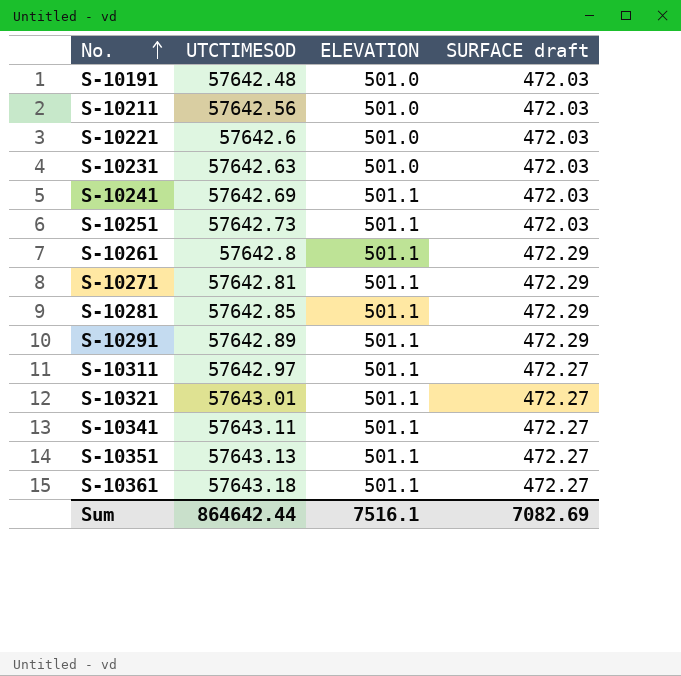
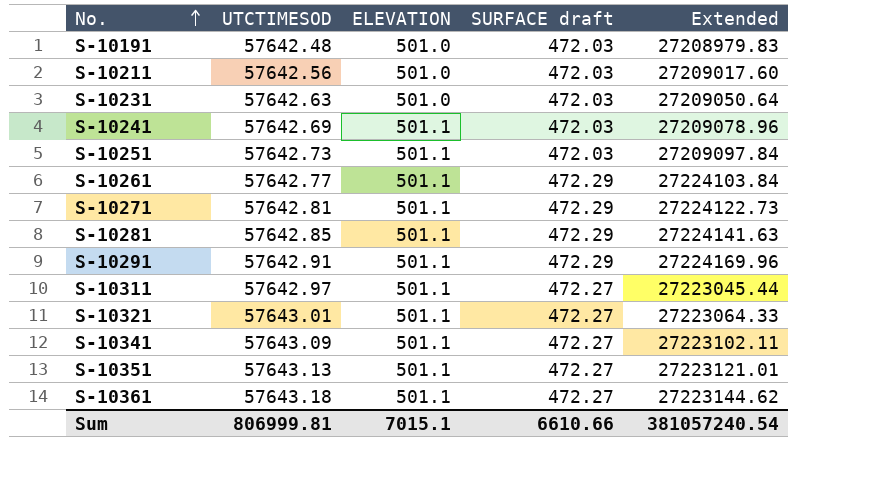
column Extended | formula: none -> [UTCTIMESOD] * [SURFACE draft]
row S-10221: 57642.6 | 501.0 | 472.03 -> none
S-10261 | UTCTIMESOD: 57642.8 -> 57642.77
S-10291 | UTCTIMESOD: 57642.89 -> 57642.91
S-10341 | UTCTIMESOD: 57643.11 -> 57643.09
Sum | UTCTIMESOD: 864642.44 -> 806999.81
Sum | ELEVATION: 7516.1 -> 7015.1
Sum | SURFACE draft: 7082.69 -> 6610.66

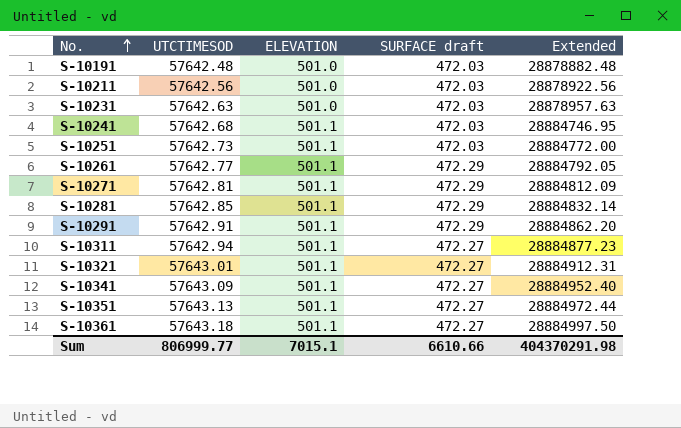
column Extended | formula: [UTCTIMESOD] * [SURFACE draft] -> [UTCTIMESOD] * [ELEVATION]
S-10241 | UTCTIMESOD: 57642.69 -> 57642.68
S-10311 | UTCTIMESOD: 57642.97 -> 57642.94
Sum | UTCTIMESOD: 806999.81 -> 806999.77
Sum | Extended: 381057240.54 -> 404370291.98

